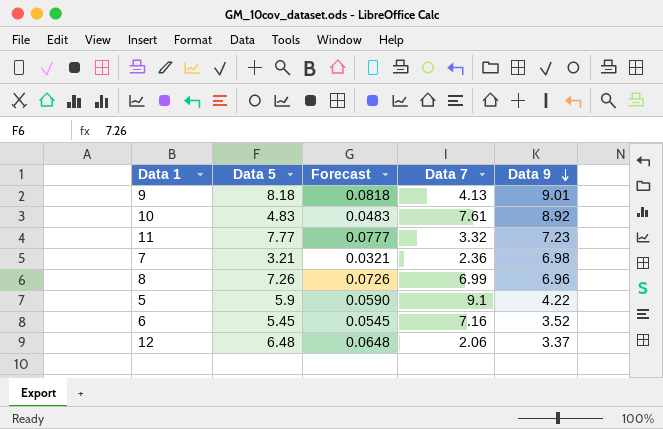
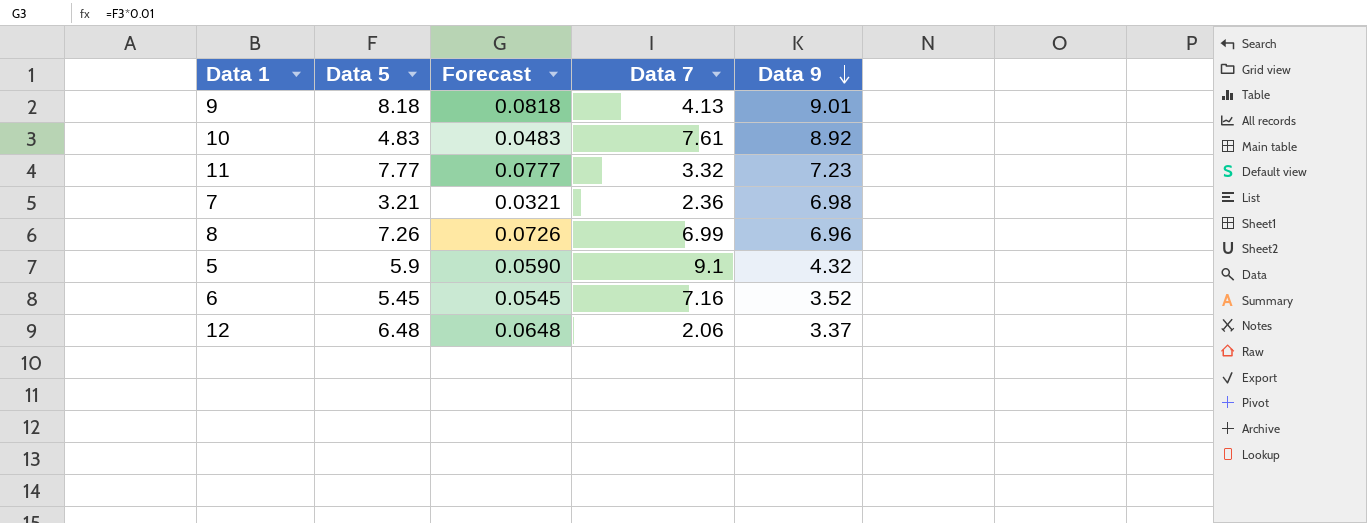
5 | Data 9: 4.22 -> 4.32

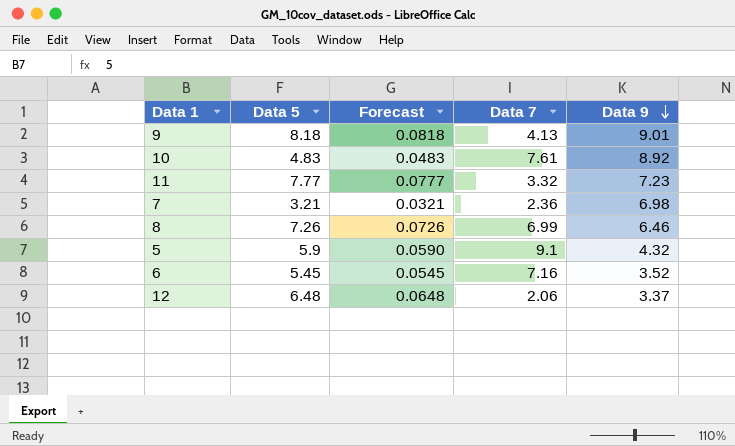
8 | Data 9: 6.96 -> 6.46

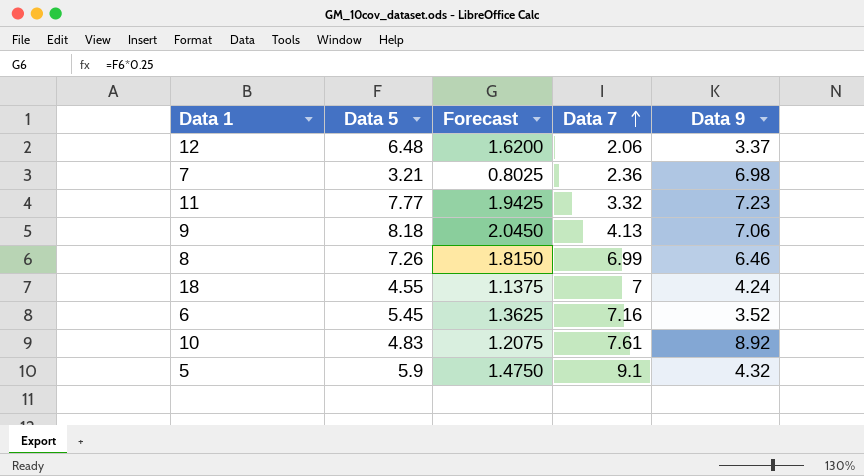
row order: Data 9 descending -> Data 7 ascending
column Forecast | formula: [Data 5] * 0.01 -> [Data 5] * 0.25
9 | Data 9: 9.01 -> 7.06
row 18: none -> 4.55 | 1.1375 | 7 | 4.24

